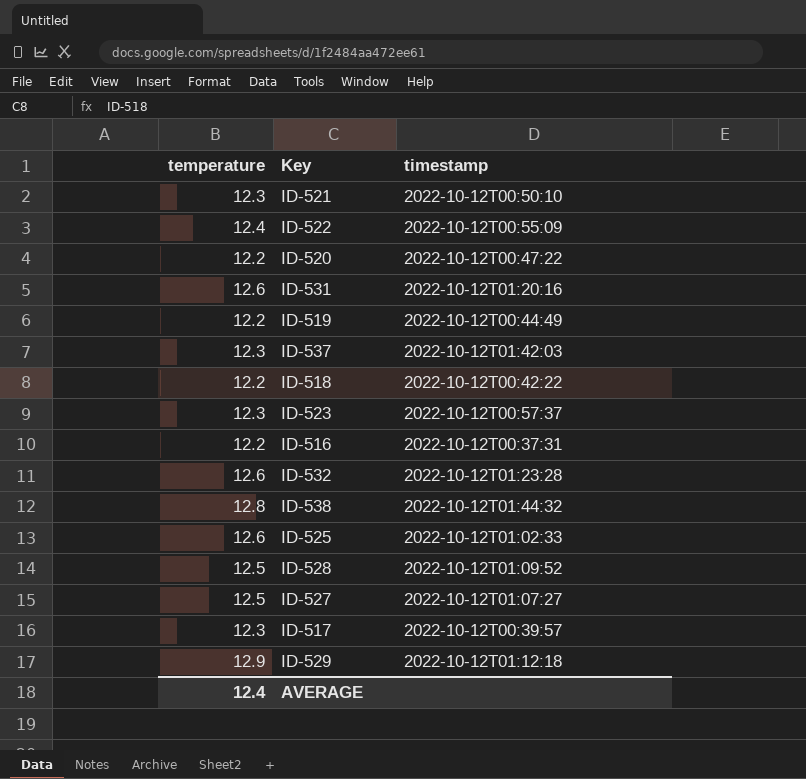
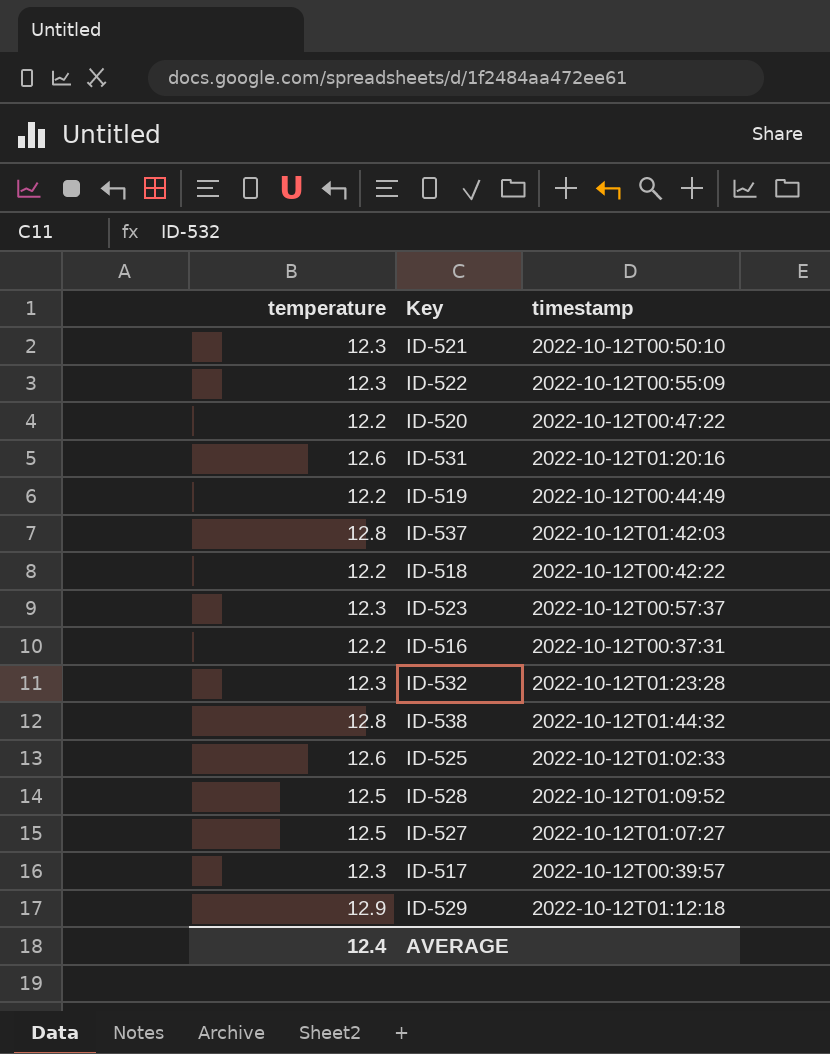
ID-522 | temperature: 12.4 -> 12.3
ID-537 | temperature: 12.3 -> 12.8
ID-532 | temperature: 12.6 -> 12.3

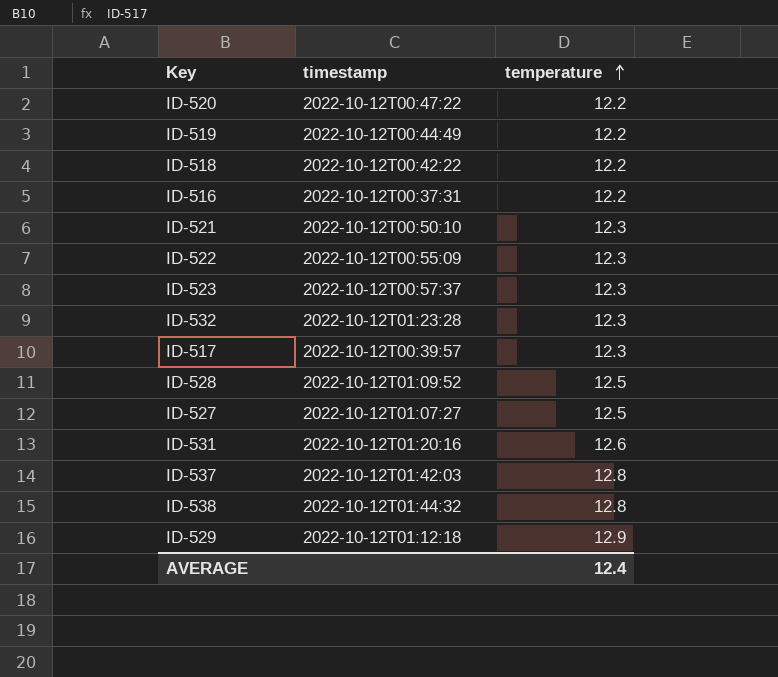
row order: none -> temperature ascending
column temperature | position: 1 -> 3
row ID-525: 12.6 | 2022-10-12T01:02:33 -> none

